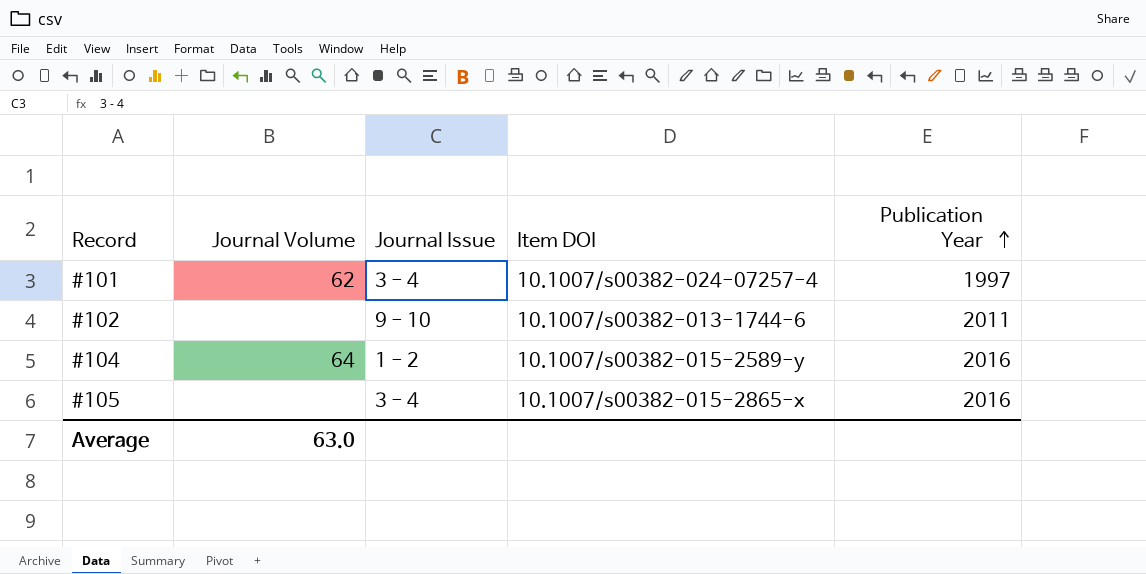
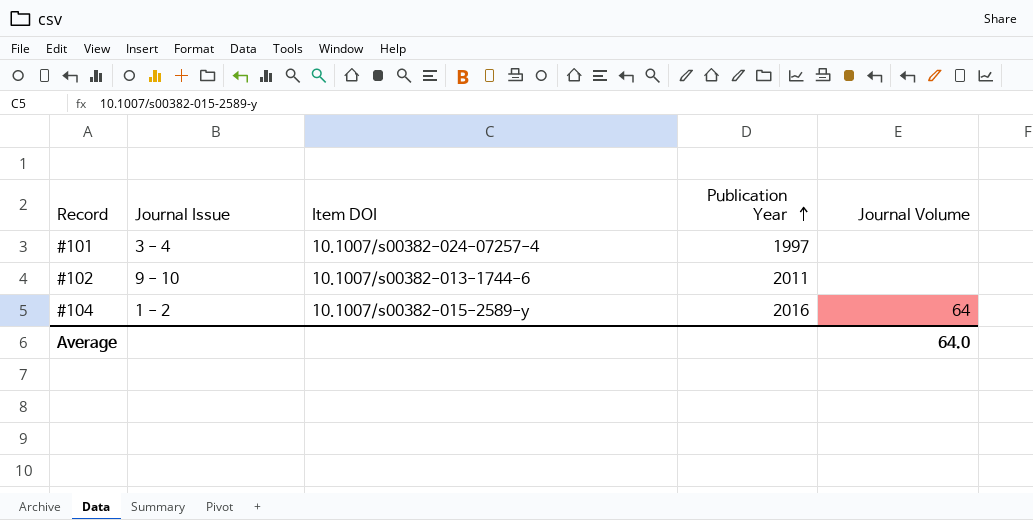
column Journal Volume | position: 2 -> 5
row #105: none | 3 - 4 | 10.1007/s00382-015-2865-x | 2016 -> none
#101 | Journal Volume: 62 -> none
Average | Journal Volume: 63.0 -> 64.0

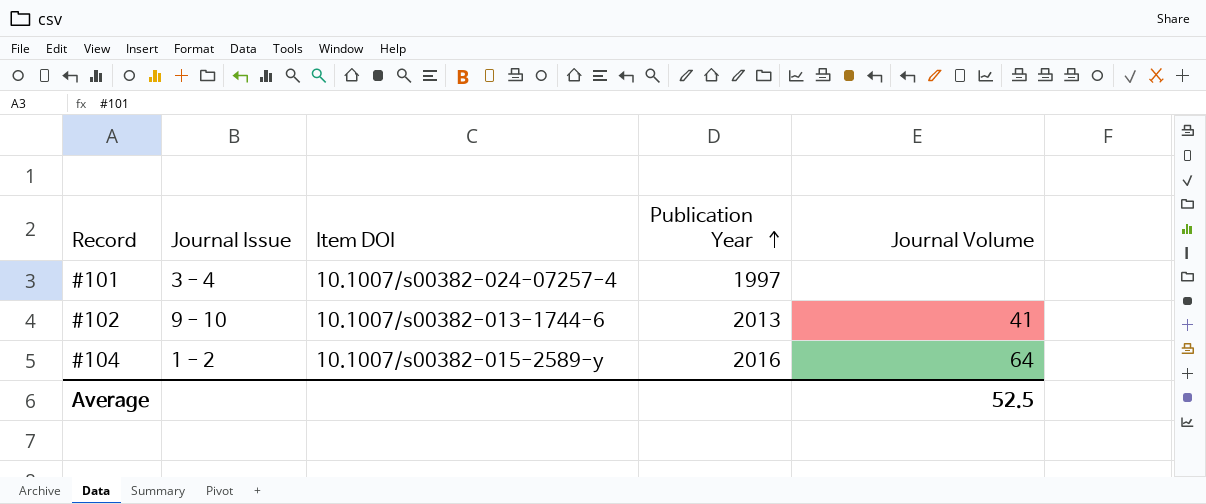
#102 | Publication Year: 2011 -> 2013
#102 | Journal Volume: none -> 41
Average | Journal Volume: 64.0 -> 52.5

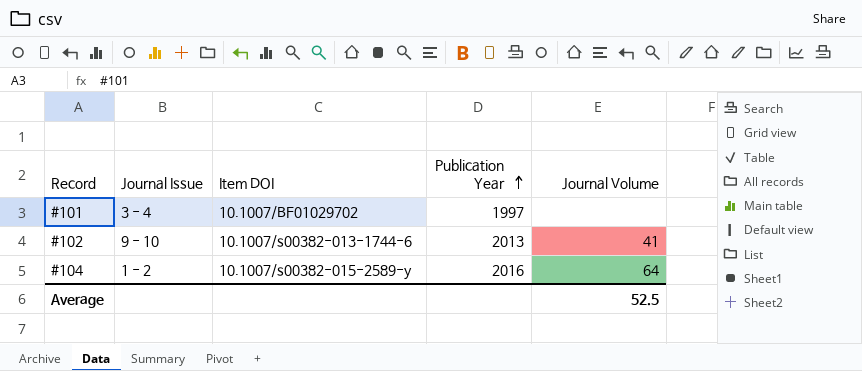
#101 | Item DOI: 10.1007/s00382-024-07257-4 -> 10.1007/BF01029702

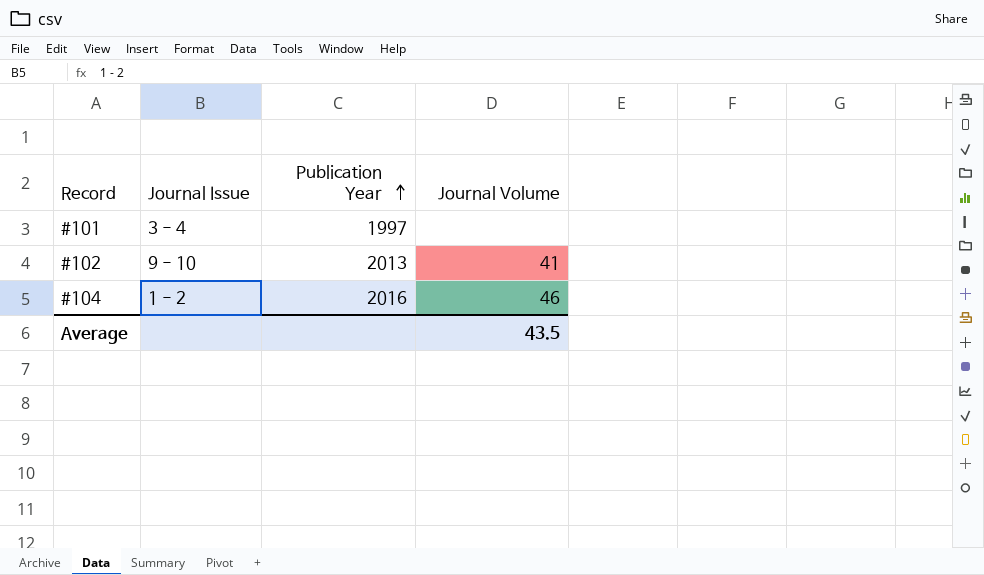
column Item DOI | position: 3 -> none
#104 | Journal Volume: 64 -> 46
Average | Journal Volume: 52.5 -> 43.5

